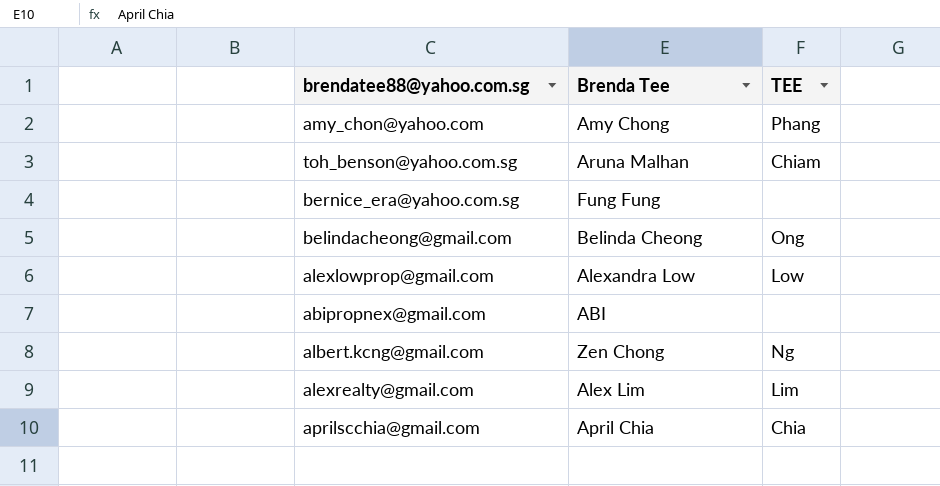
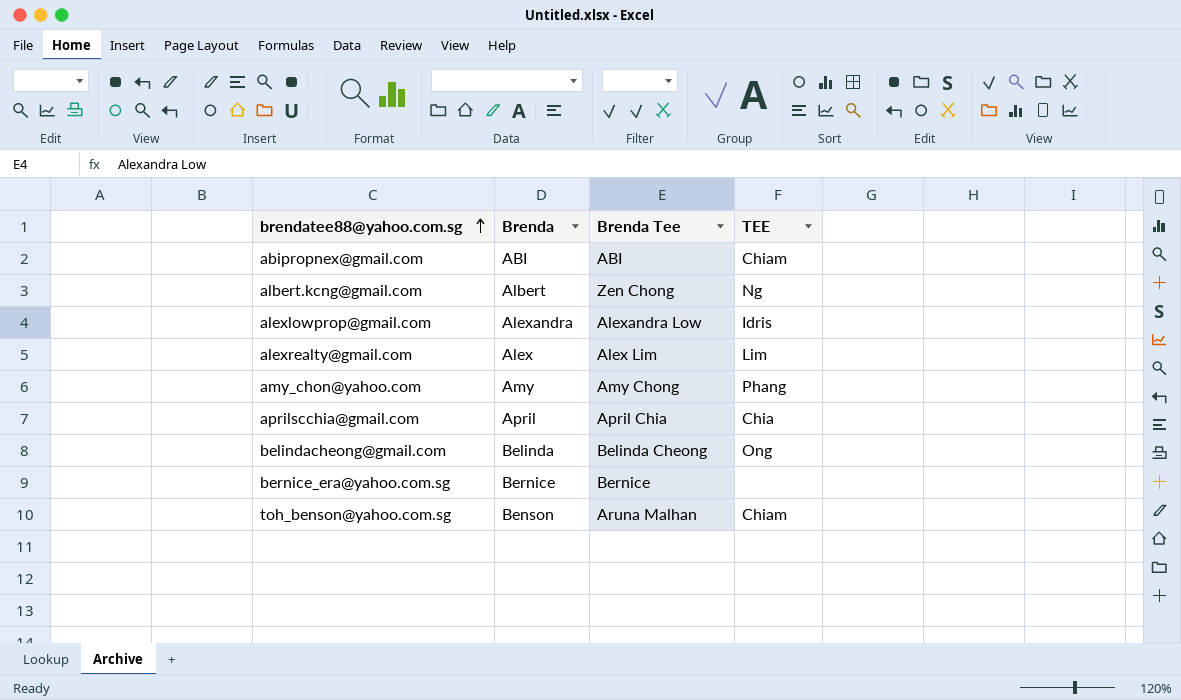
row order: none -> brendatee88@yahoo.com.sg ascending
column Brenda | position: none -> 2
abipropnex@gmail.com | TEE: none -> Chiam
alexlowprop@gmail.com | TEE: Low -> Idris
bernice_era@yahoo.com.sg | Brenda Tee: Fung Fung -> Bernice

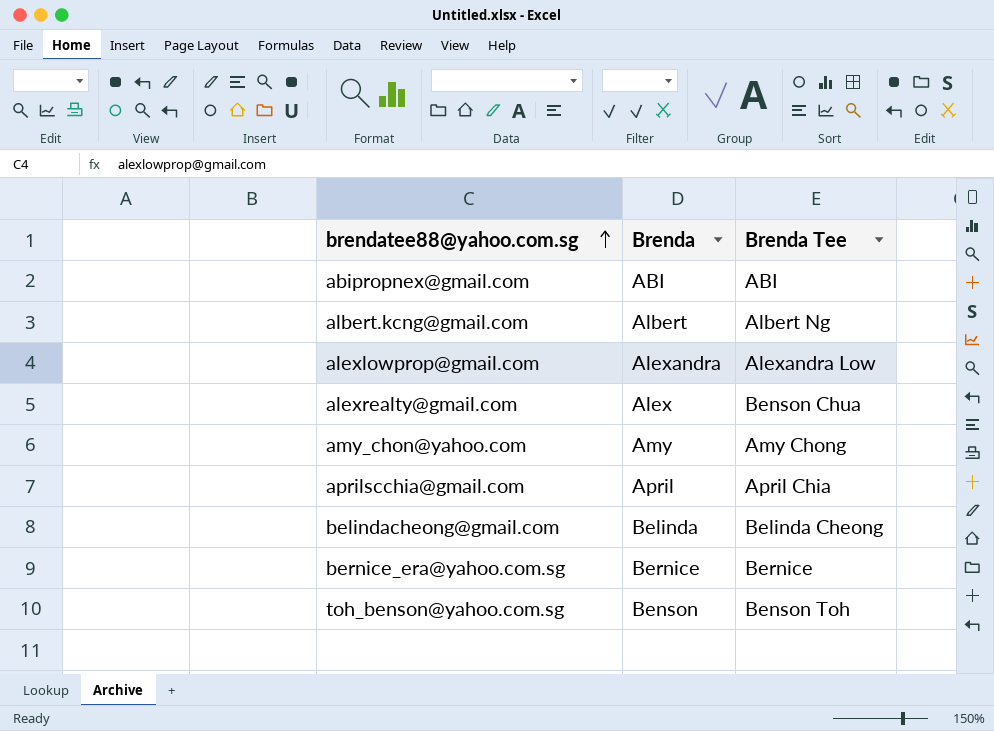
column TEE | position: 4 -> none
albert.kcng@gmail.com | Brenda Tee: Zen Chong -> Albert Ng
alexrealty@gmail.com | Brenda Tee: Alex Lim -> Benson Chua
toh_benson@yahoo.com.sg | Brenda Tee: Aruna Malhan -> Benson Toh

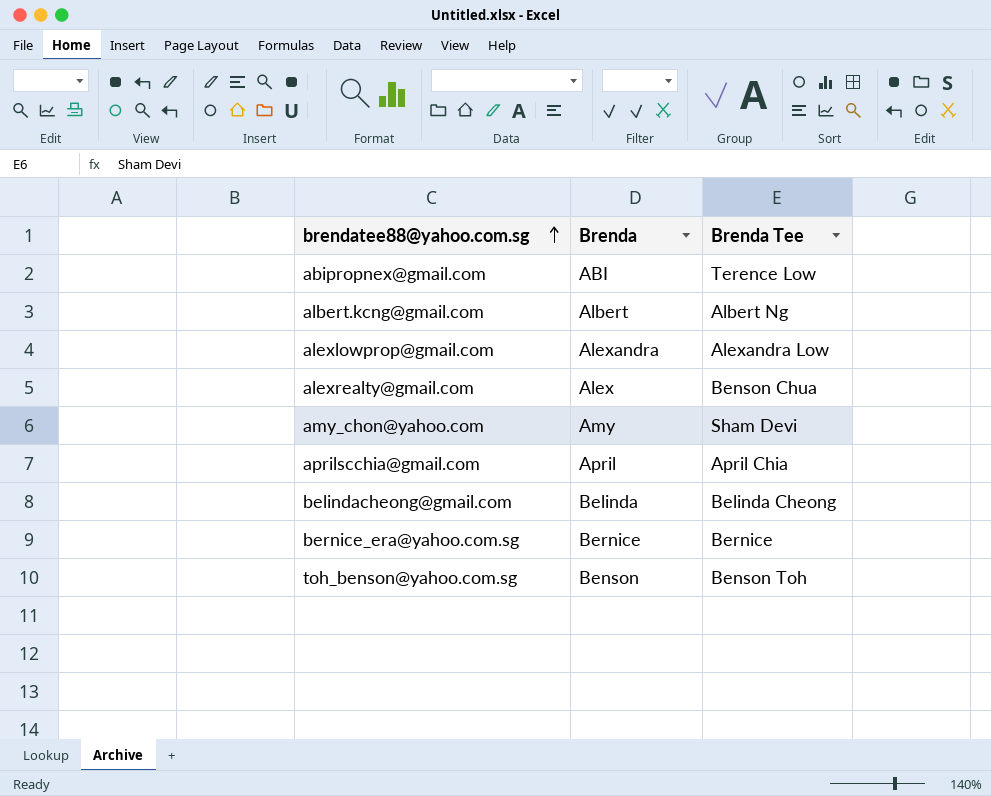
abipropnex@gmail.com | Brenda Tee: ABI -> Terence Low
amy_chon@yahoo.com | Brenda Tee: Amy Chong -> Sham Devi

